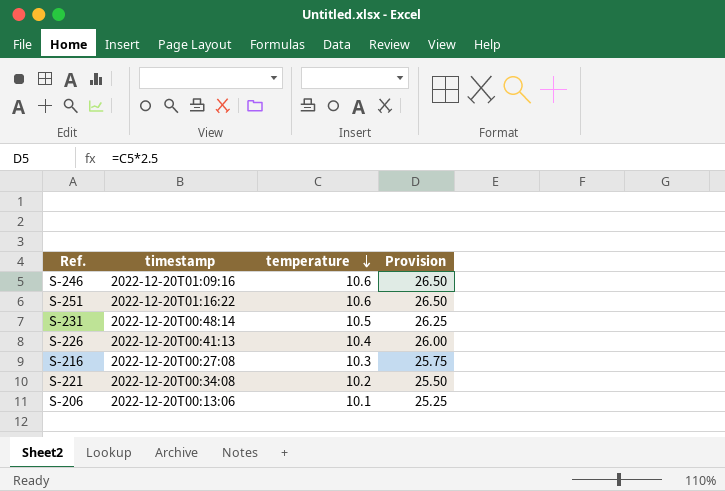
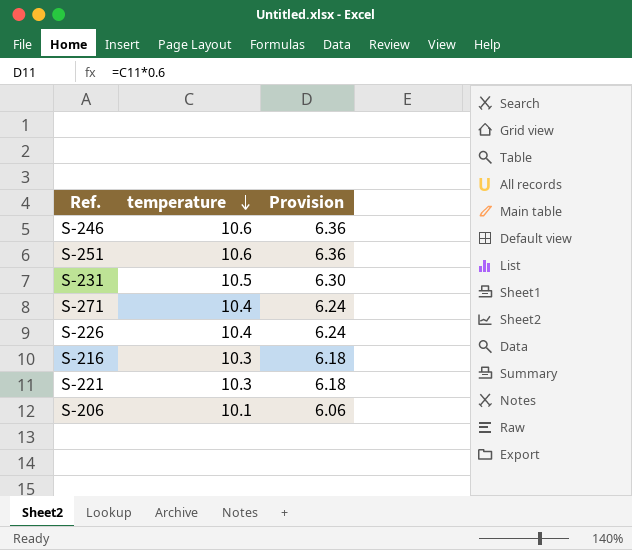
column timestamp | position: 2 -> none
column Provision | formula: [temperature] * 2.5 -> [temperature] * 0.6
row S-271: none -> 10.4 | 6.24
S-221 | temperature: 10.2 -> 10.3

